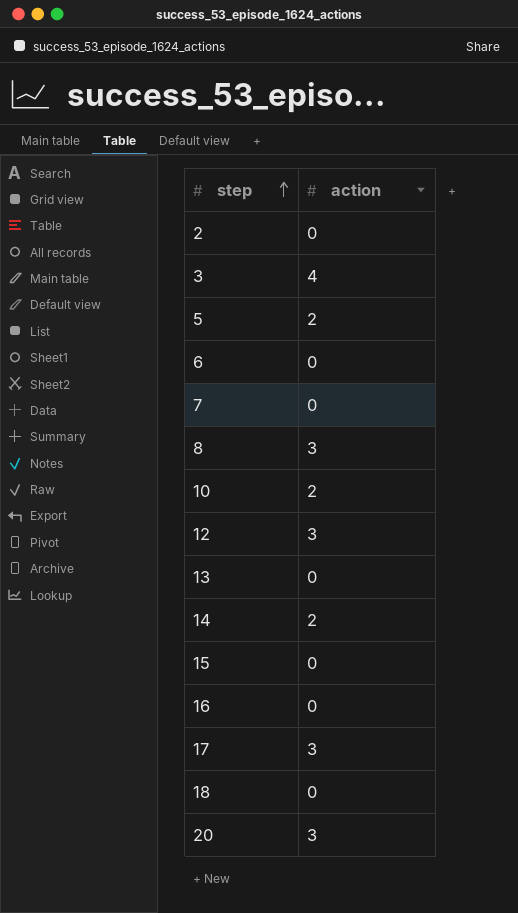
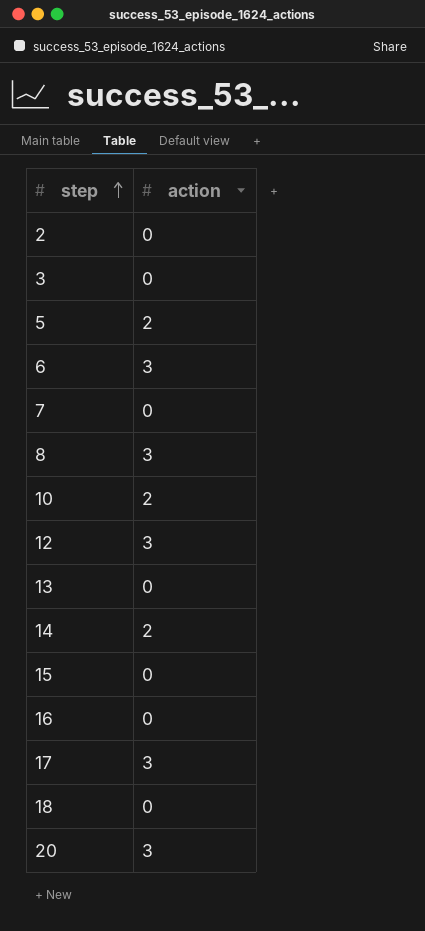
3 | action: 4 -> 0
6 | action: 0 -> 3

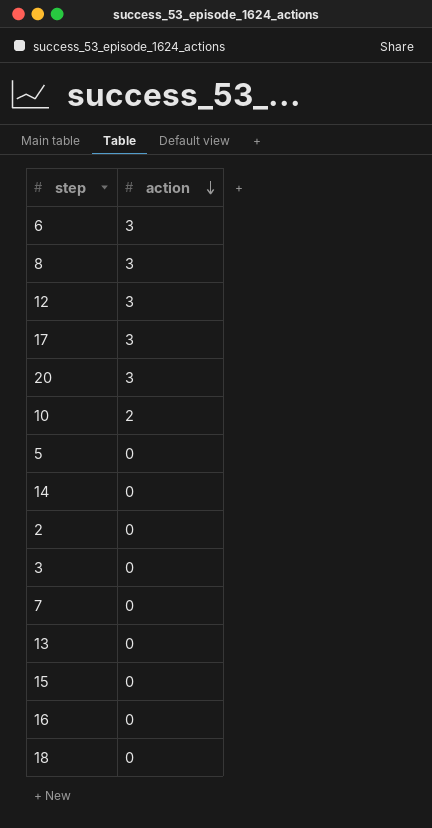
row order: step ascending -> action descending
5 | action: 2 -> 0
14 | action: 2 -> 0

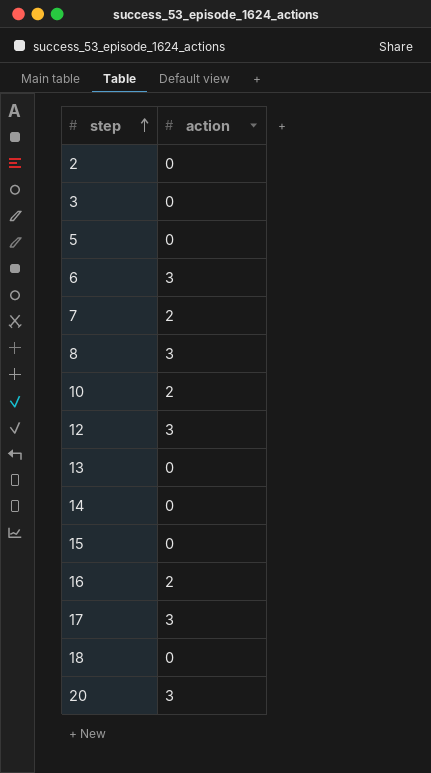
row order: action descending -> step ascending
7 | action: 0 -> 2
16 | action: 0 -> 2

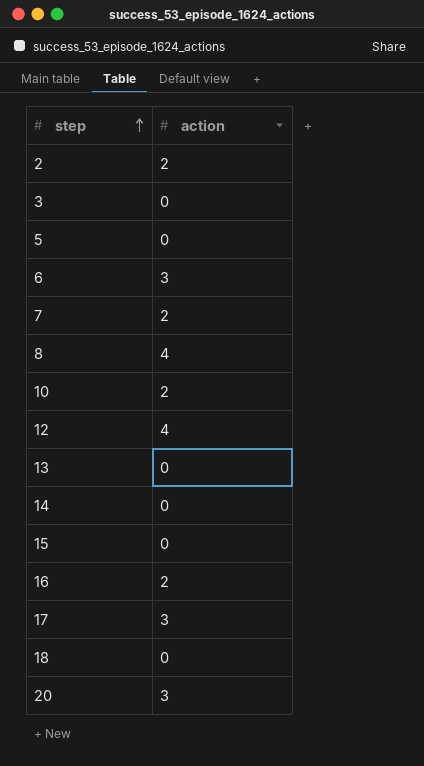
2 | action: 0 -> 2
8 | action: 3 -> 4
12 | action: 3 -> 4

